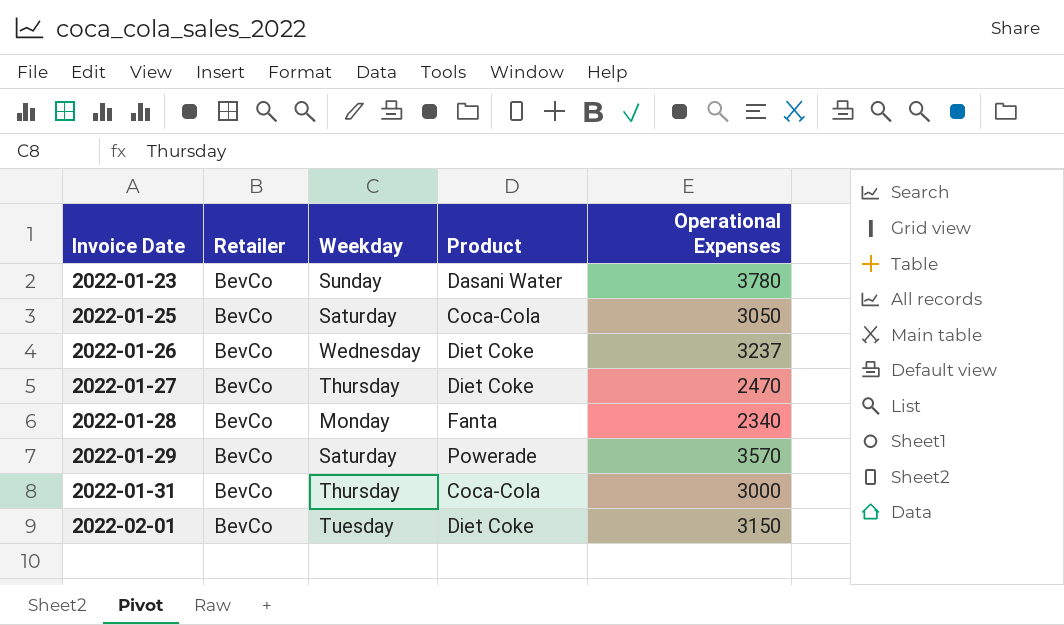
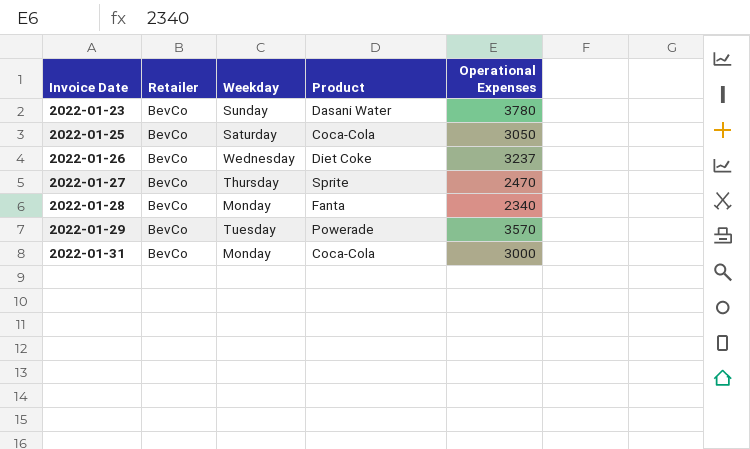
row 2022-02-01: BevCo | Tuesday | Diet Coke | 3150 -> none
2022-01-27 | Product: Diet Coke -> Sprite
2022-01-29 | Weekday: Saturday -> Tuesday
2022-01-31 | Weekday: Thursday -> Monday

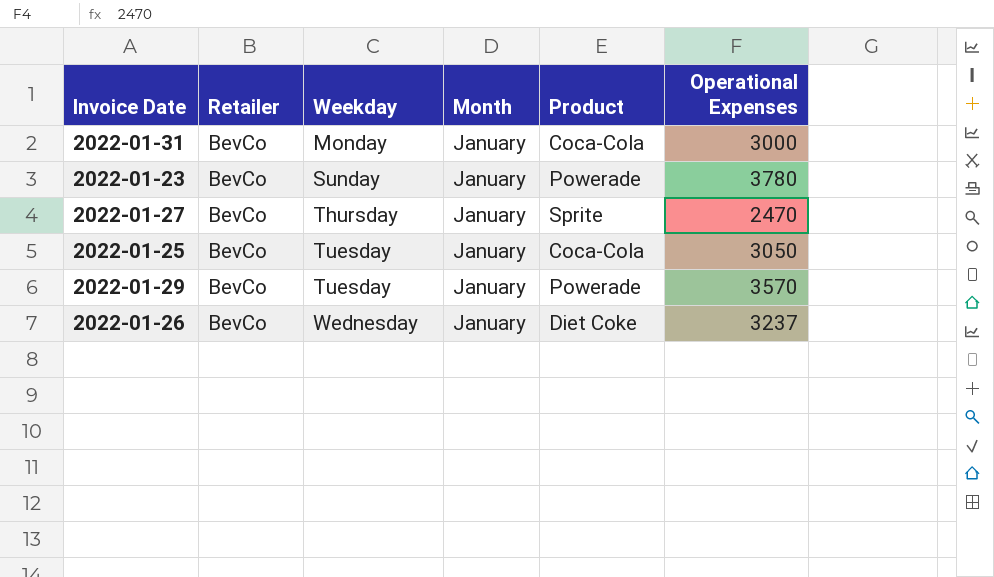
row order: Invoice Date ascending -> Weekday ascending
column Month | position: none -> 4
row 2022-01-28: BevCo | Monday | Fanta | 2340 -> none
2022-01-23 | Product: Dasani Water -> Powerade
2022-01-25 | Weekday: Saturday -> Tuesday

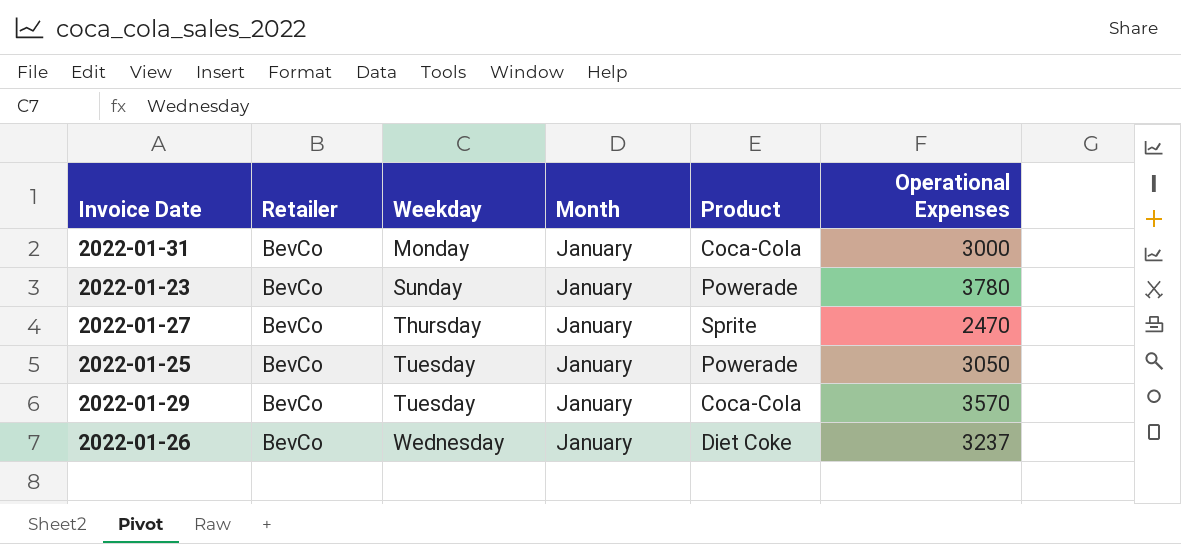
2022-01-25 | Product: Coca-Cola -> Powerade
2022-01-29 | Product: Powerade -> Coca-Cola

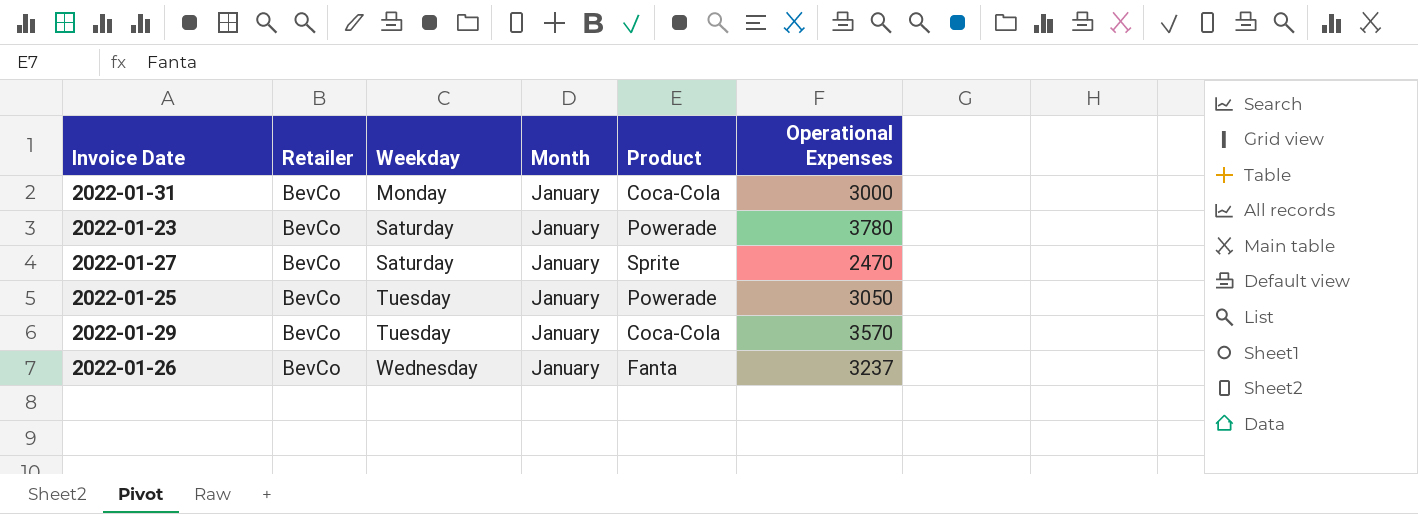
2022-01-23 | Weekday: Sunday -> Saturday
2022-01-27 | Weekday: Thursday -> Saturday
2022-01-26 | Product: Diet Coke -> Fanta

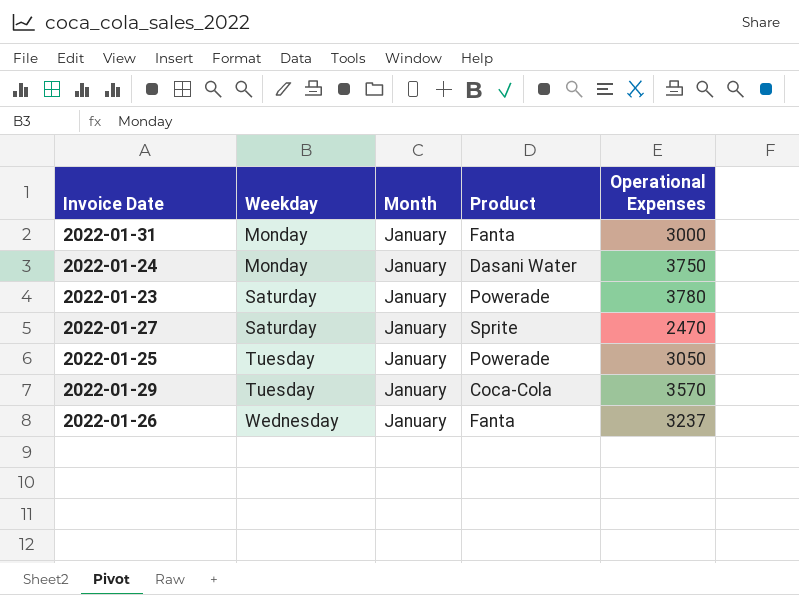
column Retailer | position: 2 -> none
2022-01-31 | Product: Coca-Cola -> Fanta
row 2022-01-24: none -> Monday | January | Dasani Water | 3750

